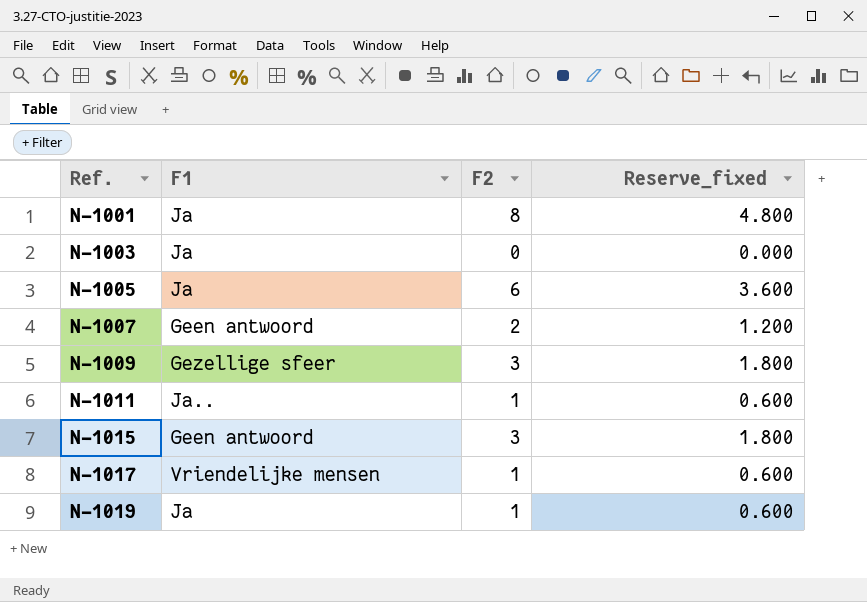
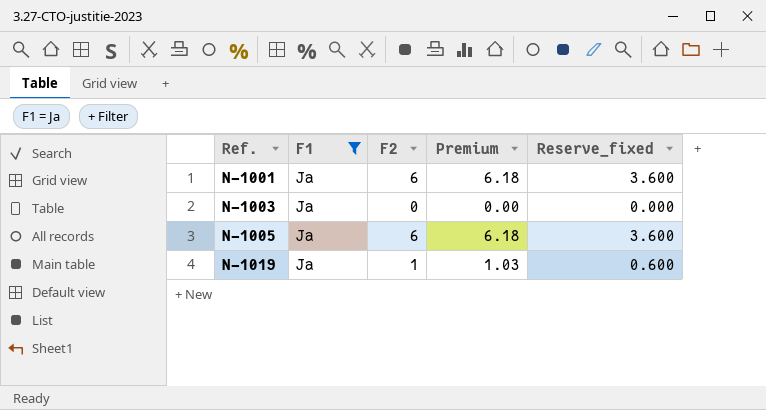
filter: none -> F1 = Ja
column Premium | formula: none -> [F2] * 1.03
N-1001 | F2: 8 -> 6
N-1001 | Reserve_fixed: 4.800 -> 3.600

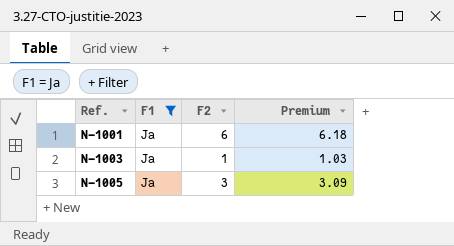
column Reserve_fixed | formula: [F2] * 0.6 -> none
row N-1019: Ja | 1 | 1.03 | 0.600 -> none
N-1003 | F2: 0 -> 1
N-1003 | Premium: 0.00 -> 1.03
N-1005 | F2: 6 -> 3
N-1005 | Premium: 6.18 -> 3.09

